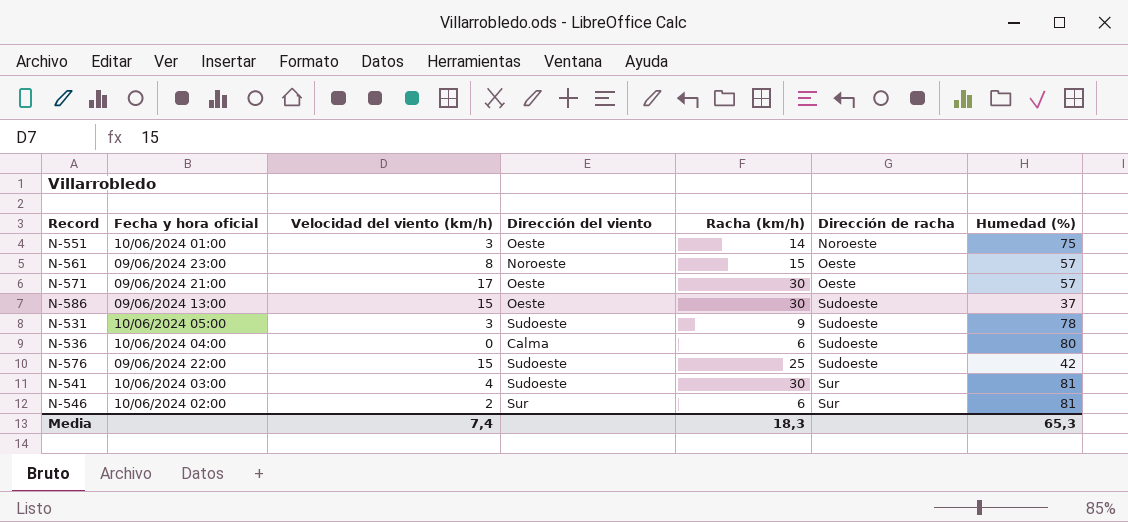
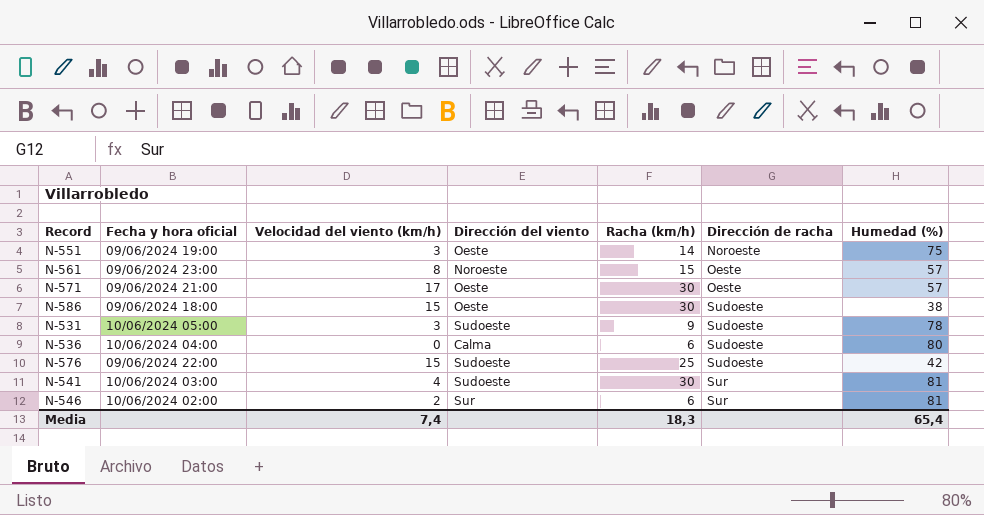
N-551 | Fecha y hora oficial: 10/06/2024 01:00 -> 09/06/2024 19:00
N-586 | Fecha y hora oficial: 09/06/2024 13:00 -> 09/06/2024 18:00
N-586 | Humedad (%): 37 -> 38
Media | Humedad (%): 65,3 -> 65,4

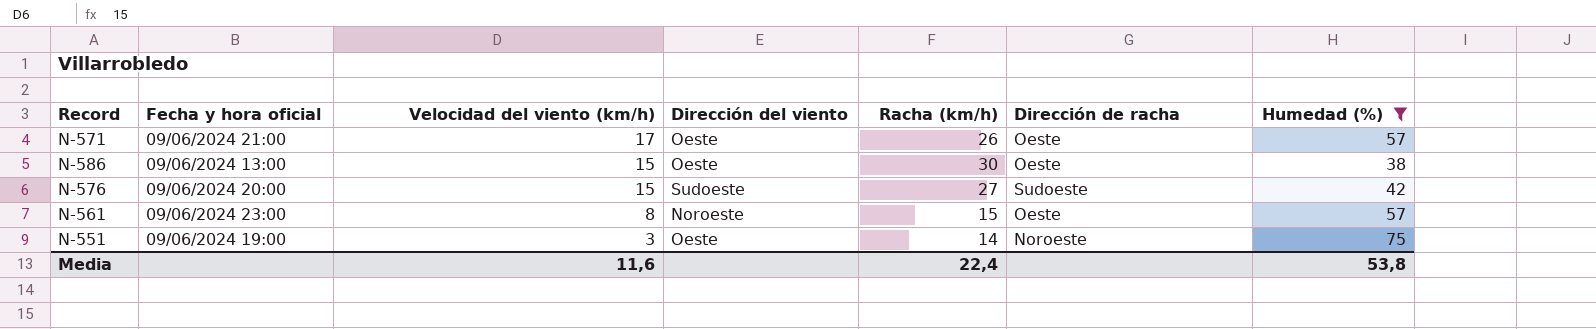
filter: none -> Humedad (%) <= 75
row order: Dirección de racha ascending -> Velocidad del viento (km/h) descending
N-571 | Racha (km/h): 30 -> 26
N-586 | Fecha y hora oficial: 09/06/2024 18:00 -> 09/06/2024 13:00
N-586 | Dirección de racha: Sudoeste -> Oeste
N-576 | Fecha y hora oficial: 09/06/2024 22:00 -> 09/06/2024 20:00
N-576 | Racha (km/h): 25 -> 27
Media | Velocidad del viento (km/h): 7,4 -> 11,6
Media | Racha (km/h): 18,3 -> 22,4
Media | Humedad (%): 65,4 -> 53,8

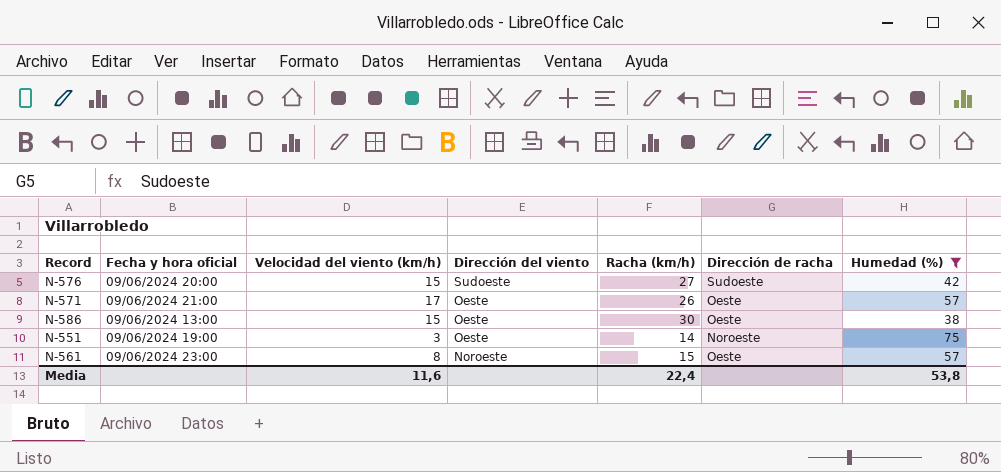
row order: Velocidad del viento (km/h) descending -> Dirección del viento descending

